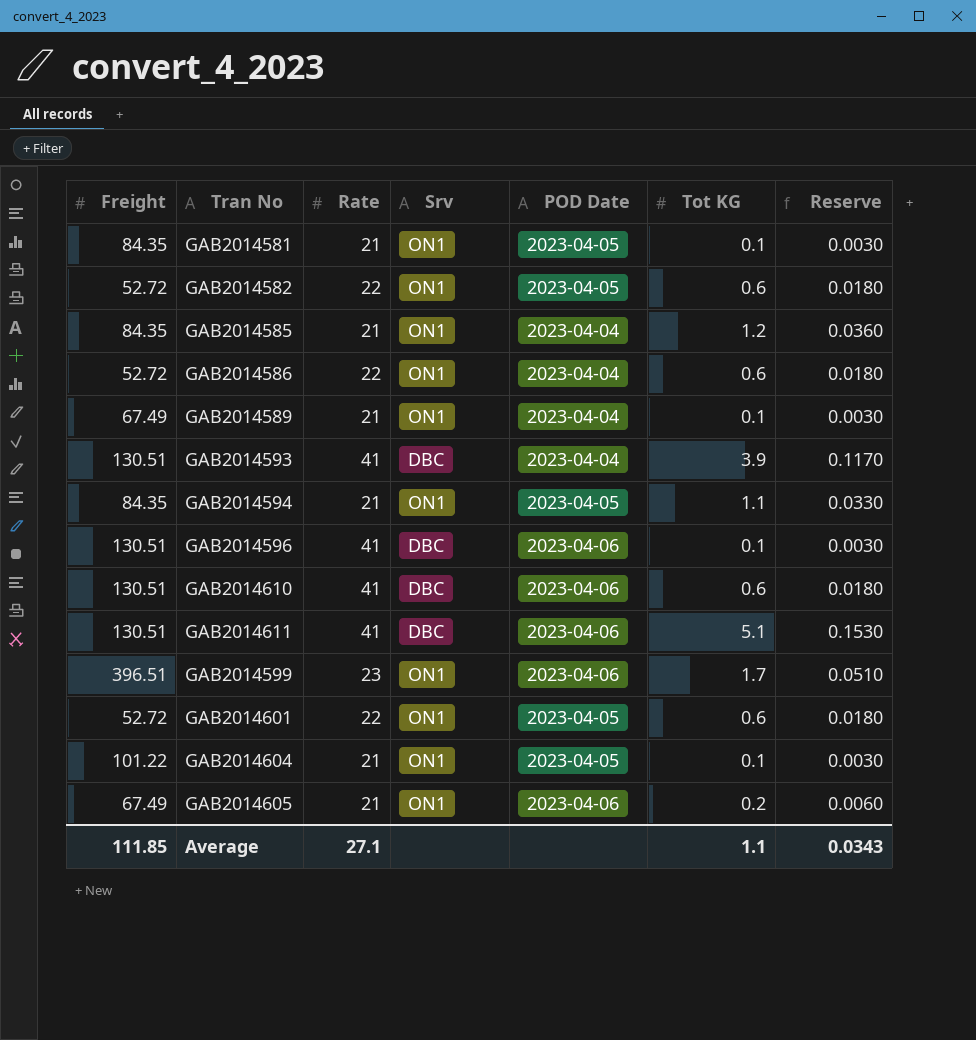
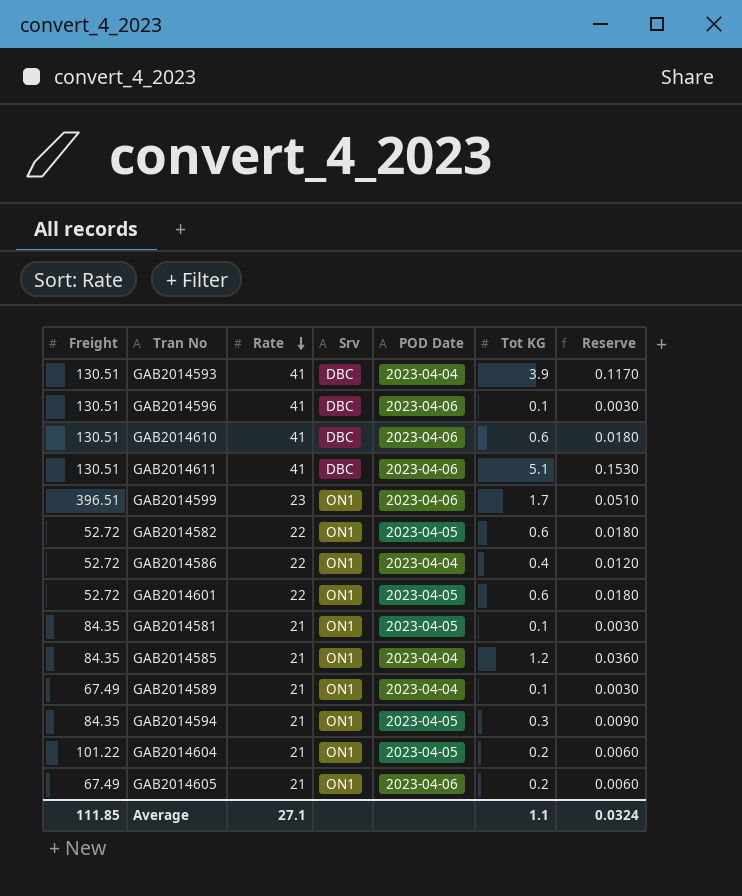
row order: none -> Rate descending
GAB2014586 | Tot KG: 0.6 -> 0.4
GAB2014586 | Reserve: 0.0180 -> 0.0120
GAB2014594 | Tot KG: 1.1 -> 0.3
GAB2014594 | Reserve: 0.0330 -> 0.0090
GAB2014604 | Tot KG: 0.1 -> 0.2
GAB2014604 | Reserve: 0.0030 -> 0.0060
Average | Reserve: 0.0343 -> 0.0324

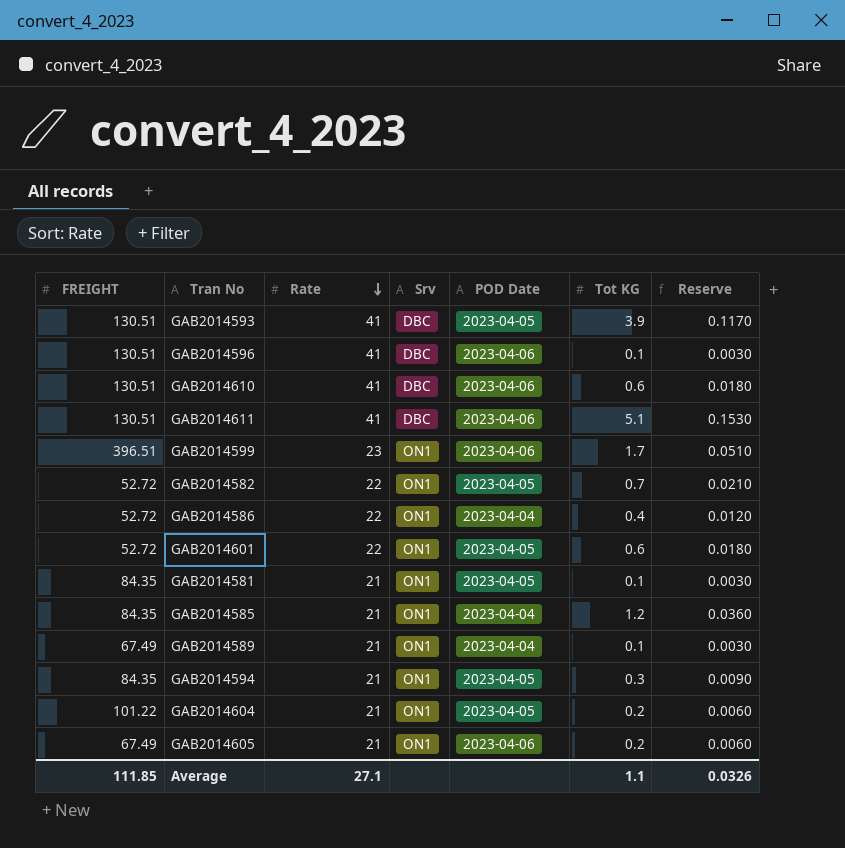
column name: Freight -> FREIGHT
GAB2014593 | POD Date: 2023-04-04 -> 2023-04-05
GAB2014582 | Tot KG: 0.6 -> 0.7
GAB2014582 | Reserve: 0.0180 -> 0.0210
Average | Reserve: 0.0324 -> 0.0326

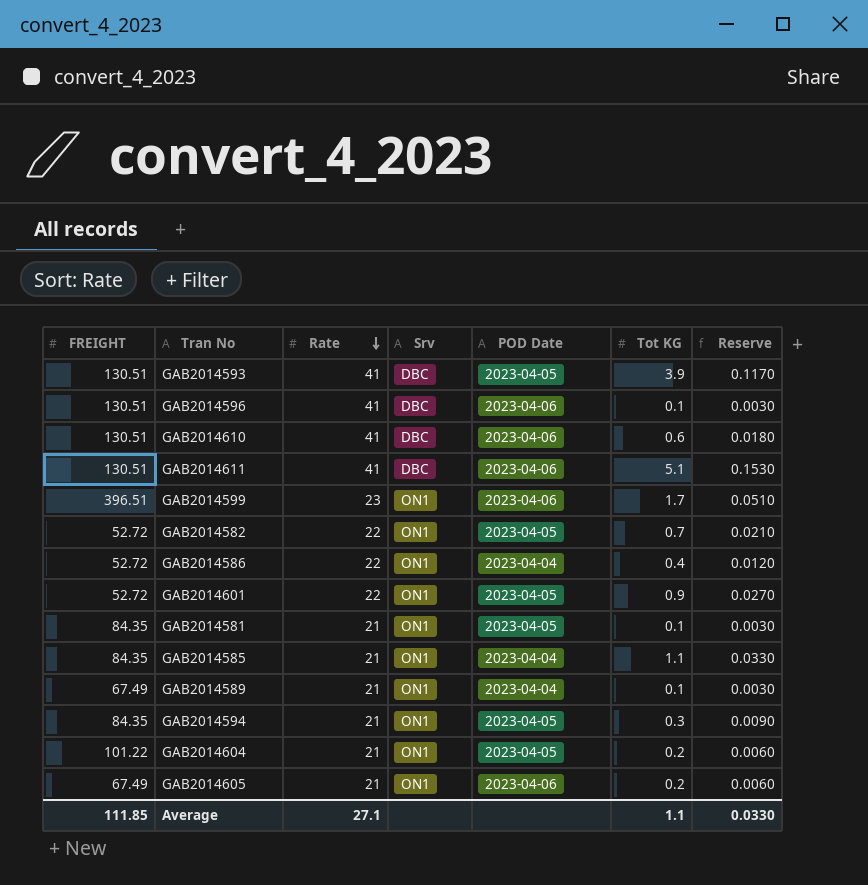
GAB2014601 | Tot KG: 0.6 -> 0.9
GAB2014601 | Reserve: 0.0180 -> 0.0270
GAB2014585 | Tot KG: 1.2 -> 1.1
GAB2014585 | Reserve: 0.0360 -> 0.0330
Average | Reserve: 0.0326 -> 0.0330

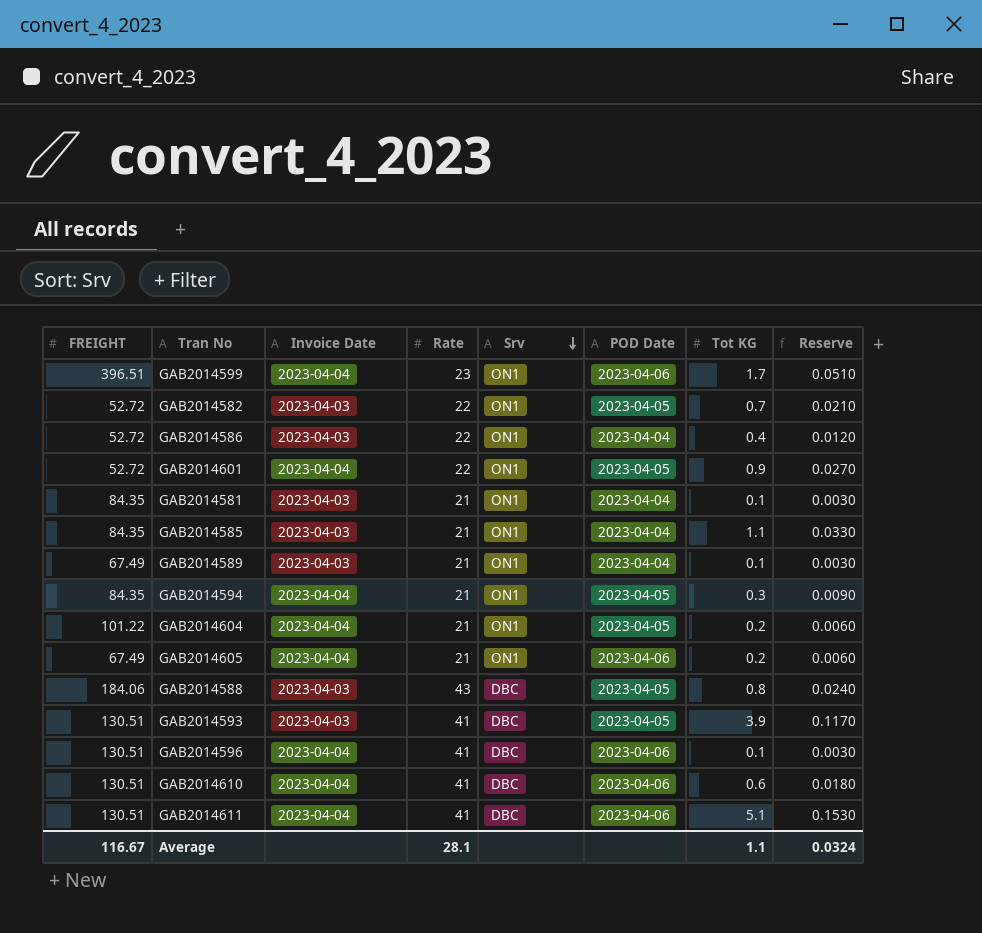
row order: Rate descending -> Srv descending
column Invoice Date | position: none -> 3
GAB2014581 | POD Date: 2023-04-05 -> 2023-04-04
row GAB2014588: none -> 184.06 | 2023-04-03 | 43 | DBC | 2023-04-05 | 0.8 | 0.0240
Average | FREIGHT: 111.85 -> 116.67
Average | Rate: 27.1 -> 28.1
Average | Reserve: 0.0330 -> 0.0324

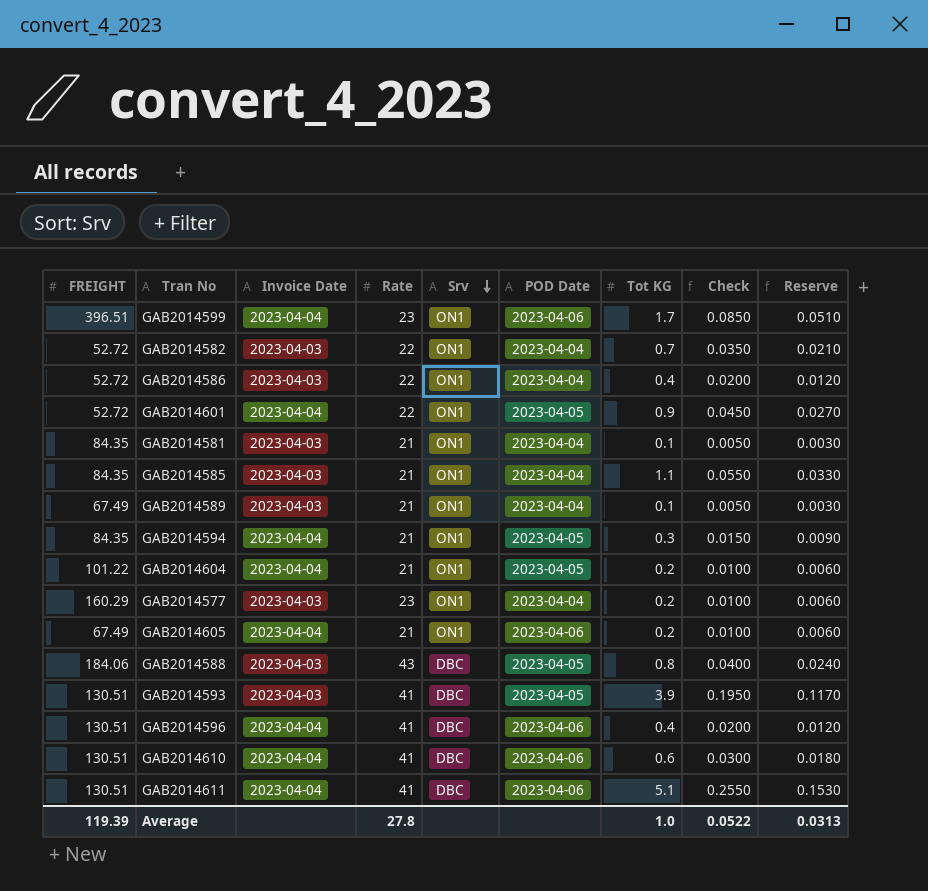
column Check | formula: none -> [Tot KG] * 0.05
GAB2014582 | POD Date: 2023-04-05 -> 2023-04-04
row GAB2014577: none -> 160.29 | 2023-04-03 | 23 | ON1 | 2023-04-04 | 0.2 | 0.0100 | 0.0060
GAB2014596 | Tot KG: 0.1 -> 0.4
GAB2014596 | Reserve: 0.0030 -> 0.0120
Average | FREIGHT: 116.67 -> 119.39
Average | Rate: 28.1 -> 27.8
Average | Tot KG: 1.1 -> 1.0
Average | Reserve: 0.0324 -> 0.0313

